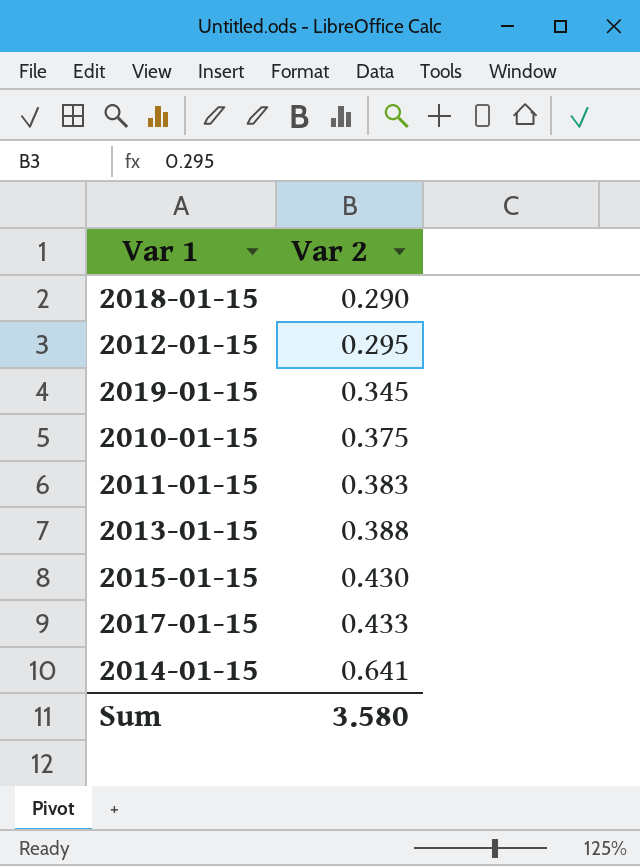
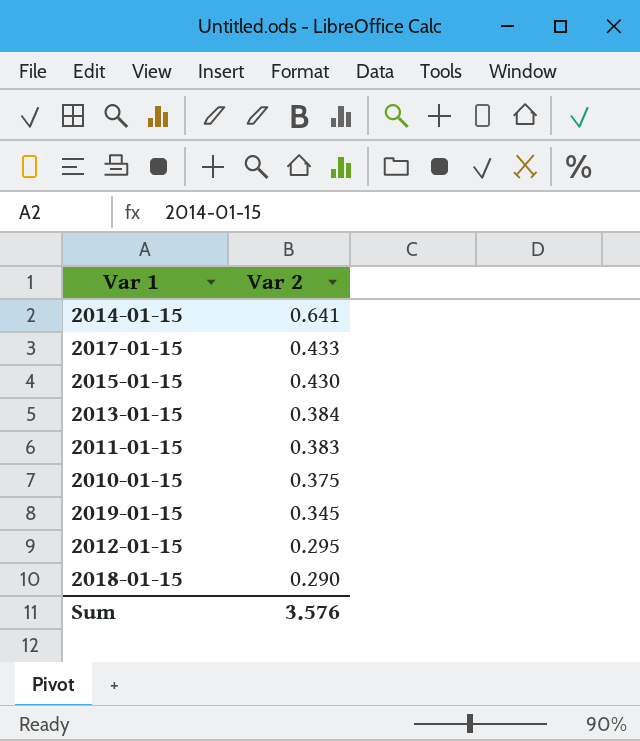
row order: Var 2 ascending -> Var 2 descending
2013-01-15 | Var 2: 0.388 -> 0.384
Sum | Var 2: 3.580 -> 3.576

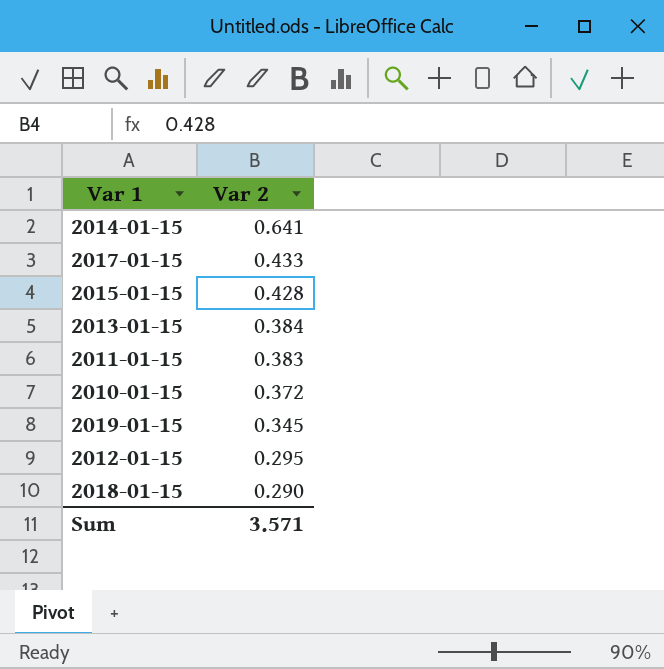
2015-01-15 | Var 2: 0.430 -> 0.428
2010-01-15 | Var 2: 0.375 -> 0.372
Sum | Var 2: 3.576 -> 3.571

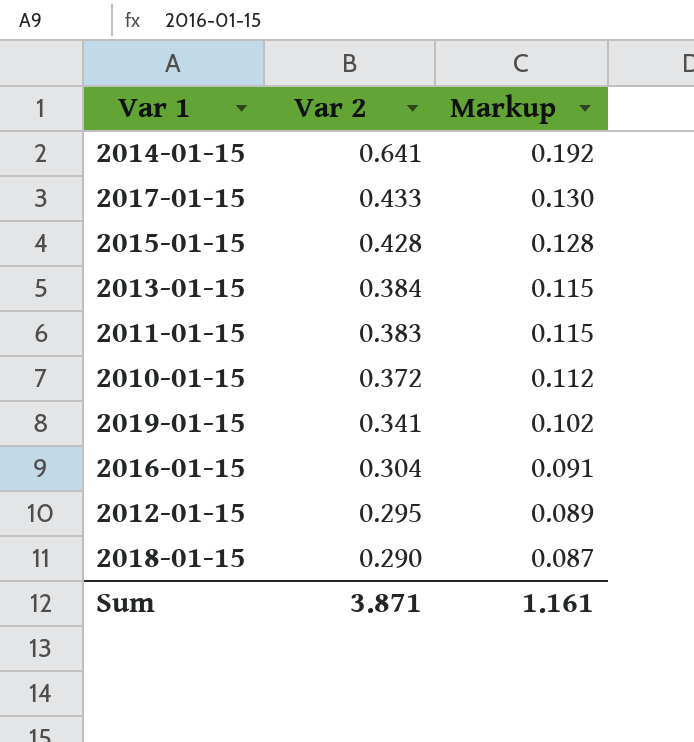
column Markup | formula: none -> [Var 2] * 0.3
2019-01-15 | Var 2: 0.345 -> 0.341
row 2016-01-15: none -> 0.304 | 0.091
Sum | Var 2: 3.571 -> 3.871

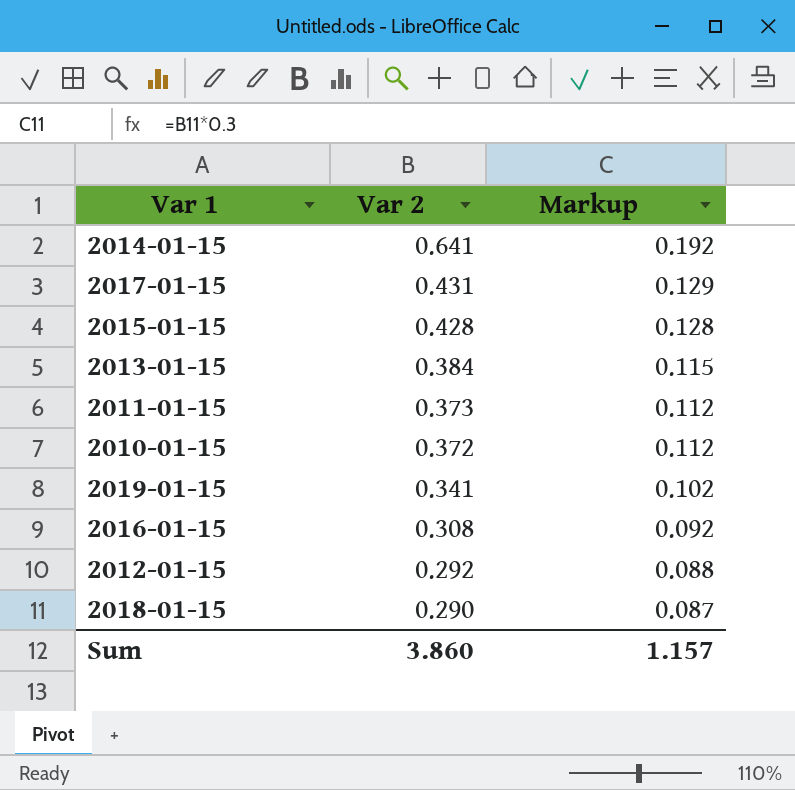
2017-01-15 | Var 2: 0.433 -> 0.431
2017-01-15 | Markup: 0.130 -> 0.129
2011-01-15 | Var 2: 0.383 -> 0.373
2011-01-15 | Markup: 0.115 -> 0.112
2016-01-15 | Var 2: 0.304 -> 0.308
2016-01-15 | Markup: 0.091 -> 0.092
2012-01-15 | Var 2: 0.295 -> 0.292
2012-01-15 | Markup: 0.089 -> 0.088
Sum | Var 2: 3.871 -> 3.860
Sum | Markup: 1.161 -> 1.157

